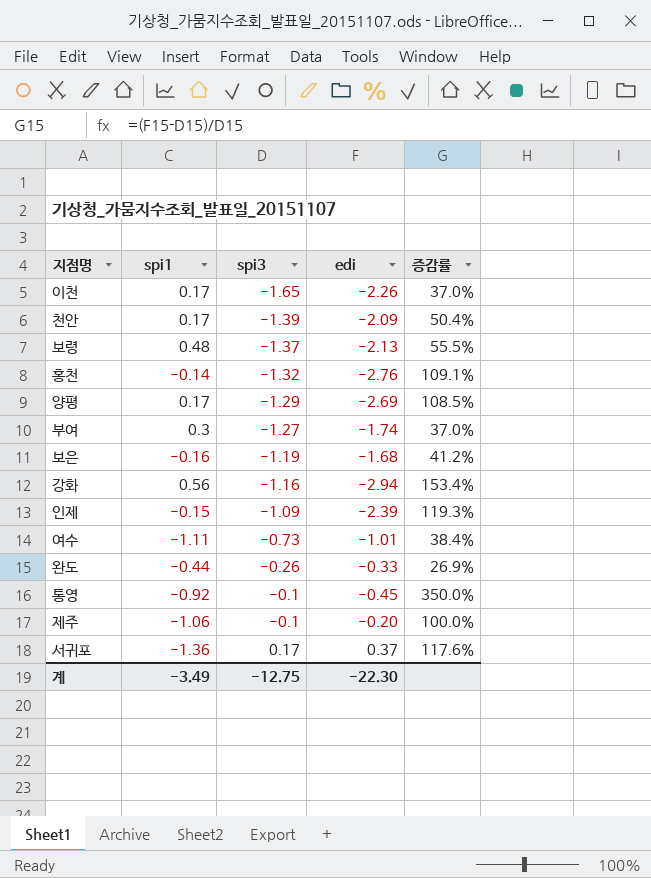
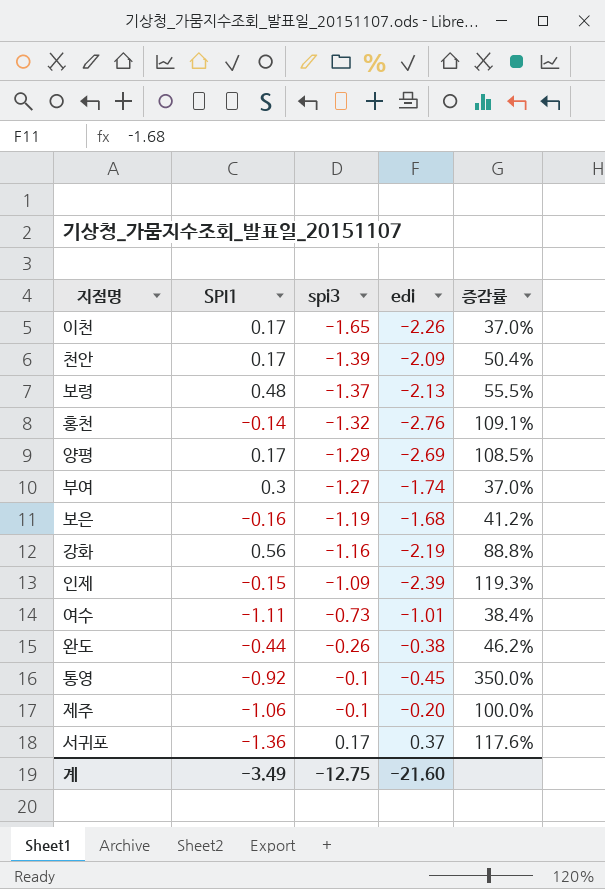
column name: spi1 -> SPI1
강화 | edi: -2.94 -> -2.19
강화 | 증감률: 153.4% -> 88.8%
완도 | edi: -0.33 -> -0.38
완도 | 증감률: 26.9% -> 46.2%
계 | edi: -22.30 -> -21.60

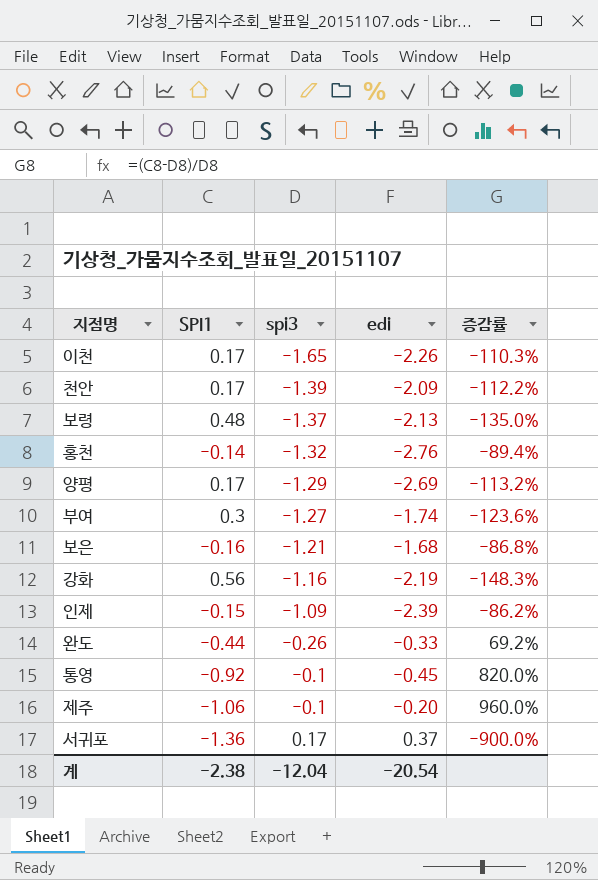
column 증감률 | formula: ([edi] - [spi3]) / [spi3] -> ([SPI1] - [spi3]) / [spi3]
row 여수: -1.11 | -0.73 | -1.01 | 38.4% -> none
보은 | spi3: -1.19 -> -1.21
완도 | edi: -0.38 -> -0.33
계 | SPI1: -3.49 -> -2.38
계 | spi3: -12.75 -> -12.04
계 | edi: -21.60 -> -20.54

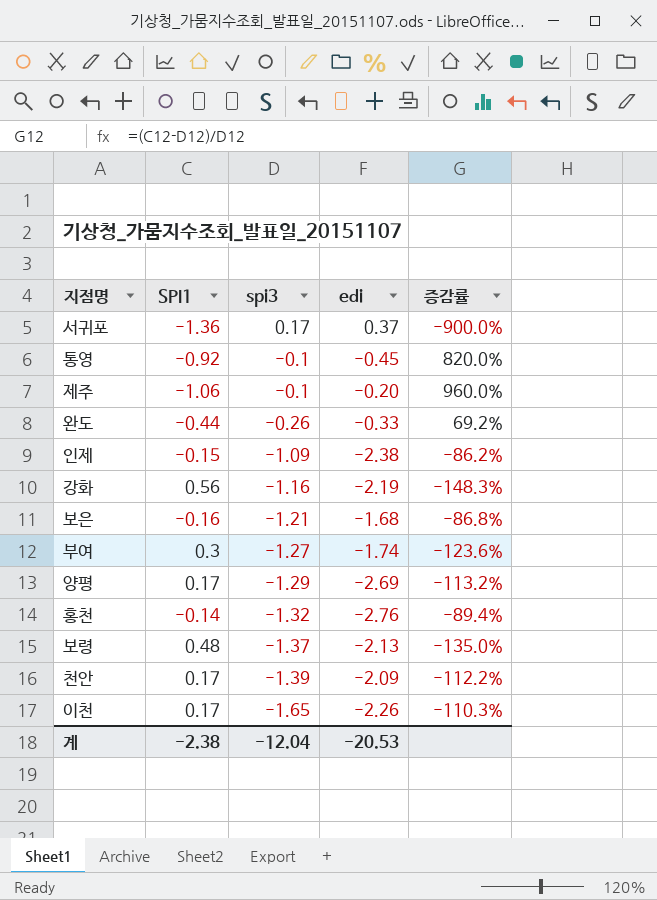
row order: spi3 ascending -> spi3 descending
인제 | edi: -2.39 -> -2.38
계 | edi: -20.54 -> -20.53

